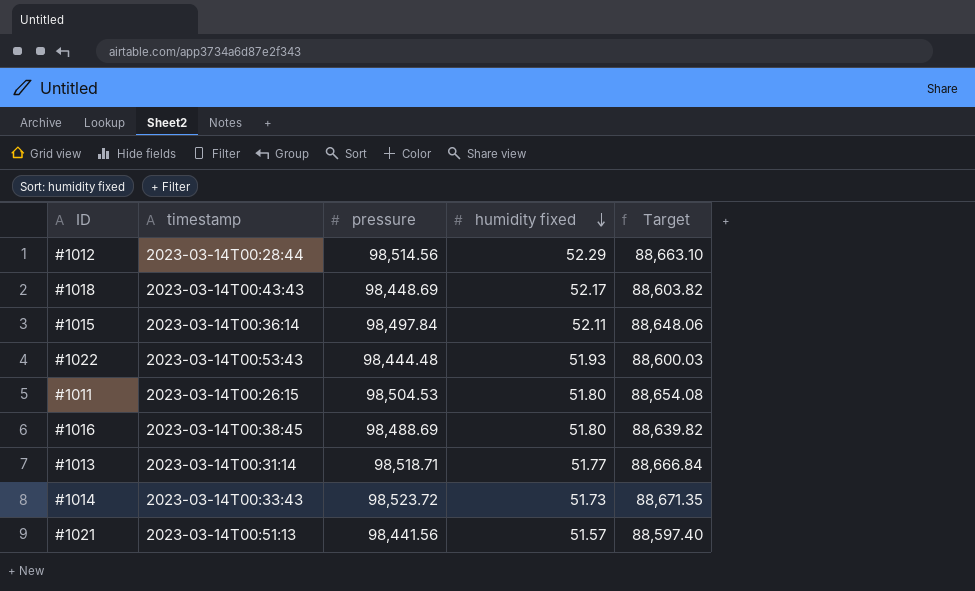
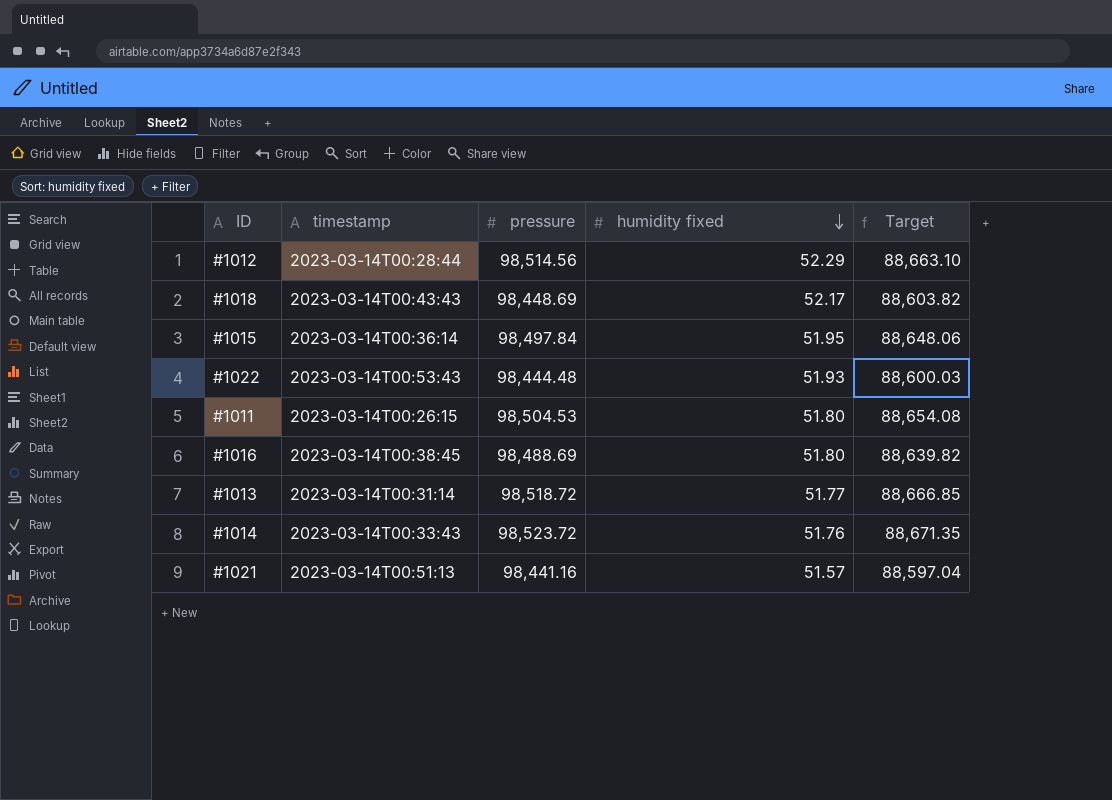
#1015 | humidity fixed: 52.11 -> 51.95
#1013 | pressure: 98,518.71 -> 98,518.72
#1013 | Target: 88,666.84 -> 88,666.85
#1014 | humidity fixed: 51.73 -> 51.76
#1021 | pressure: 98,441.56 -> 98,441.16
#1021 | Target: 88,597.40 -> 88,597.04

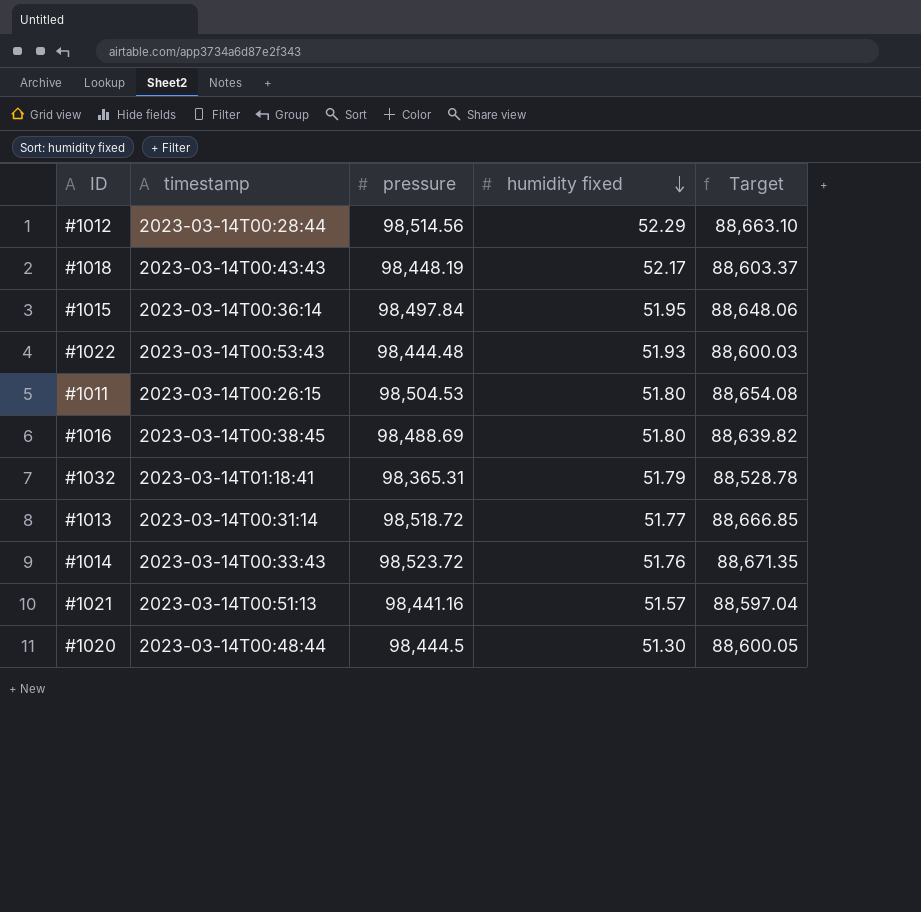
#1018 | pressure: 98,448.69 -> 98,448.19
#1018 | Target: 88,603.82 -> 88,603.37
row #1032: none -> 2023-03-14T01:18:41 | 98,365.31 | 51.79 | 88,528.78
row #1020: none -> 2023-03-14T00:48:44 | 98,444.5 | 51.30 | 88,600.05

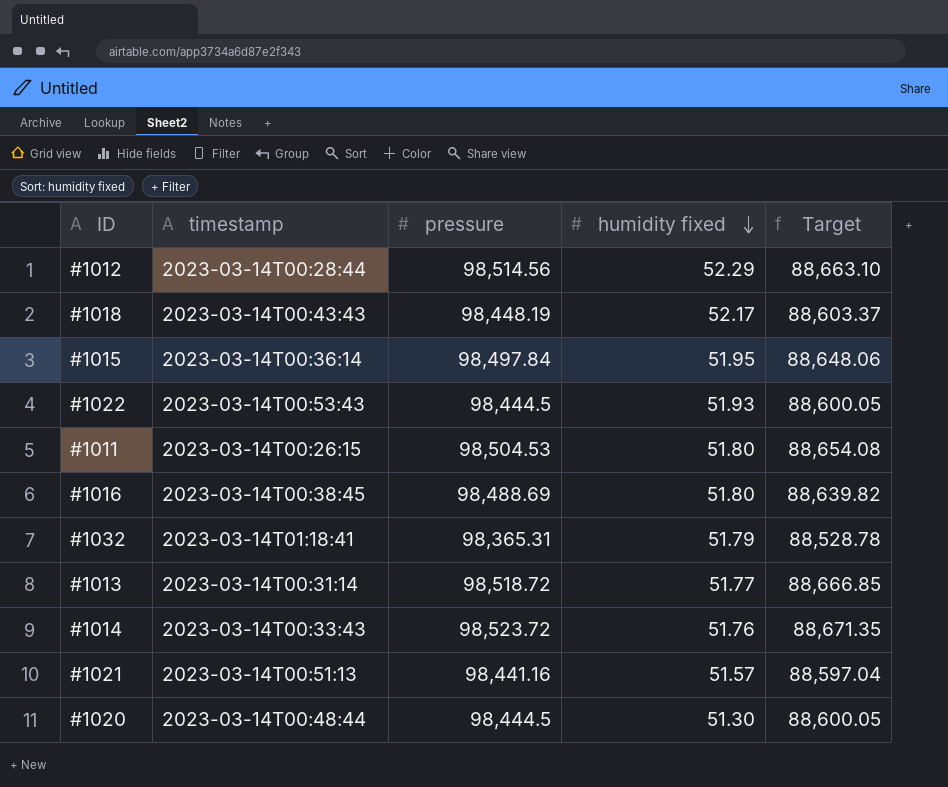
#1022 | pressure: 98,444.48 -> 98,444.5
#1022 | Target: 88,600.03 -> 88,600.05

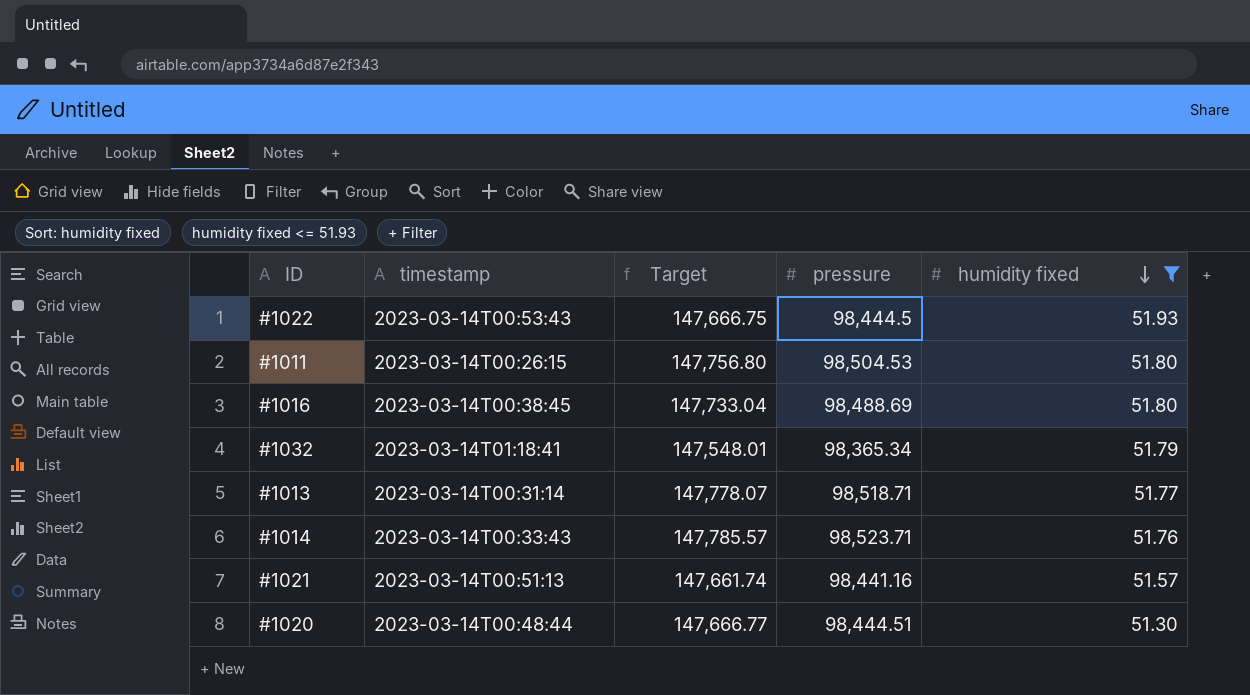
filter: none -> humidity fixed <= 51.93
column Target | formula: [pressure] * 0.9 -> [pressure] * 1.5
column Target | position: 5 -> 3
#1032 | pressure: 98,365.31 -> 98,365.34
#1013 | pressure: 98,518.72 -> 98,518.71
#1014 | pressure: 98,523.72 -> 98,523.71
#1020 | pressure: 98,444.5 -> 98,444.51

